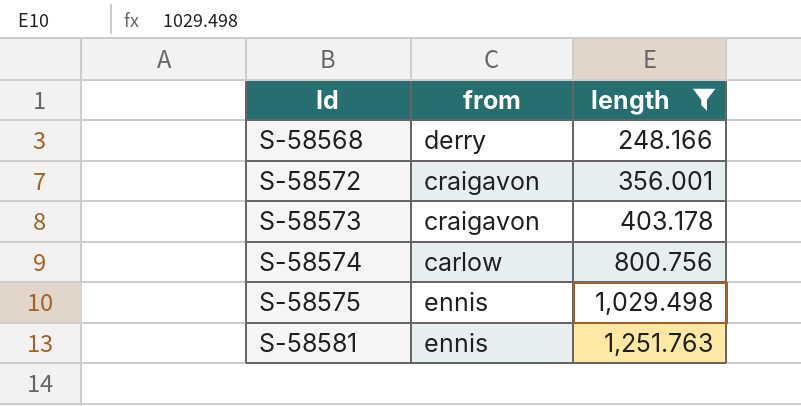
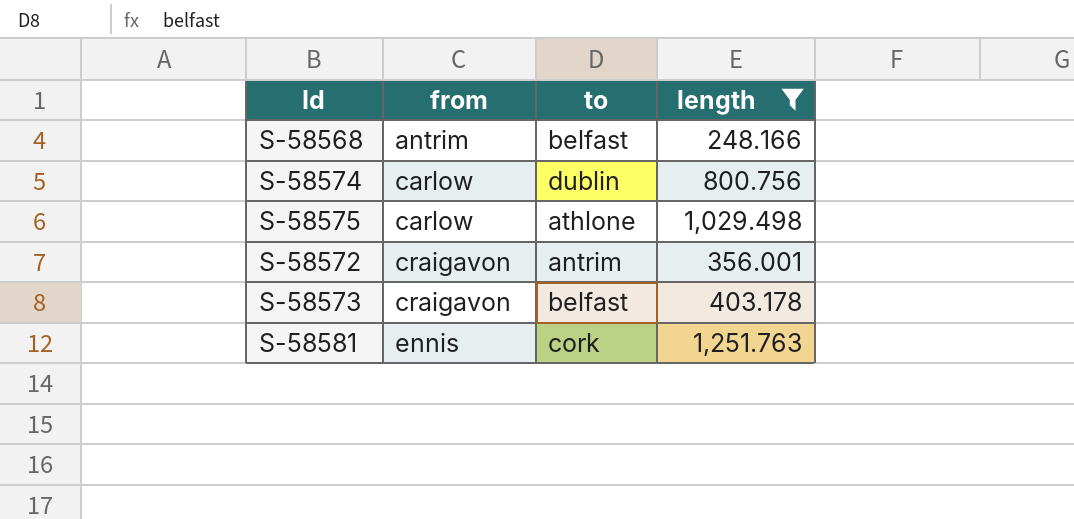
row order: Id ascending -> from ascending
column to | position: none -> 3
S-58568 | from: derry -> antrim
S-58575 | from: ennis -> carlow

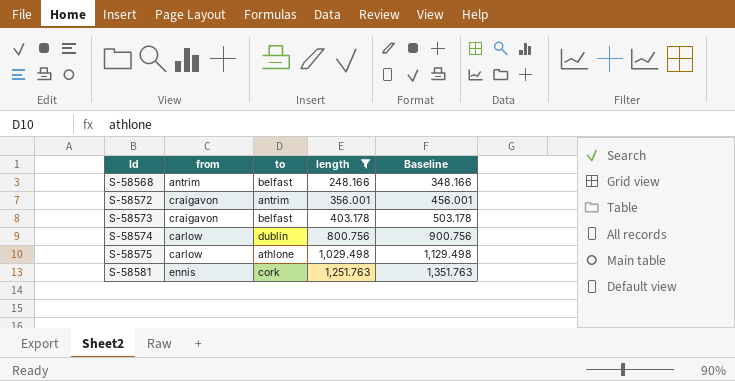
row order: from ascending -> Id ascending
column Baseline | formula: none -> [length] + 100

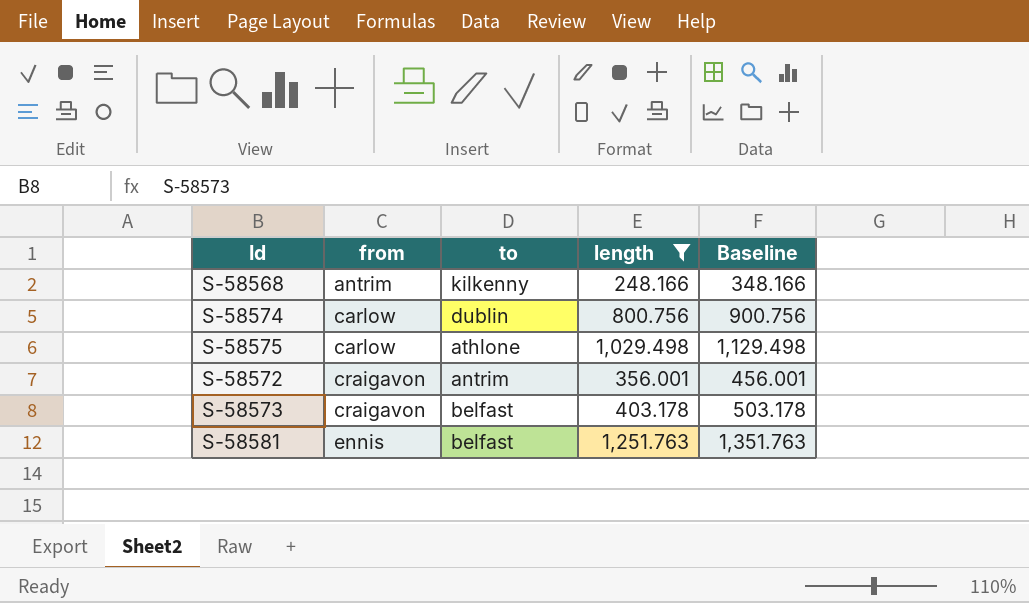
row order: Id ascending -> from ascending
S-58568 | to: belfast -> kilkenny
S-58581 | to: cork -> belfast

